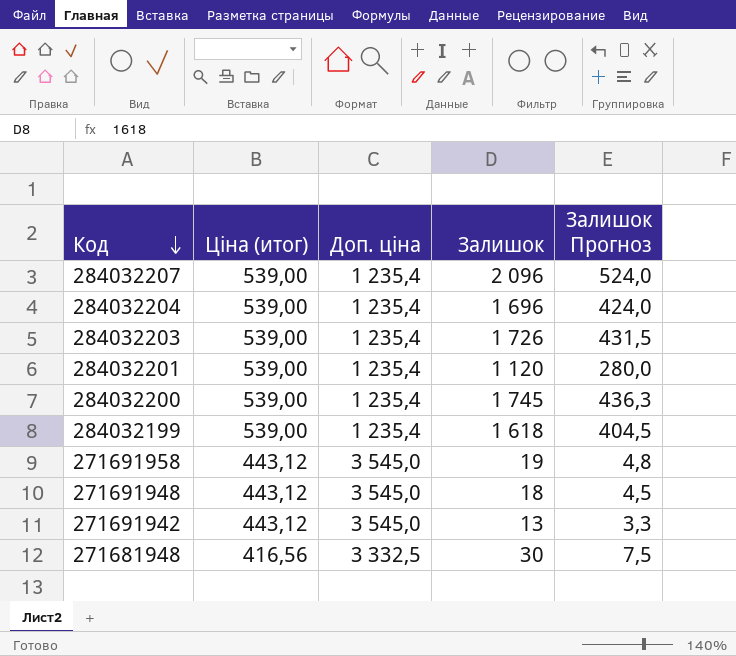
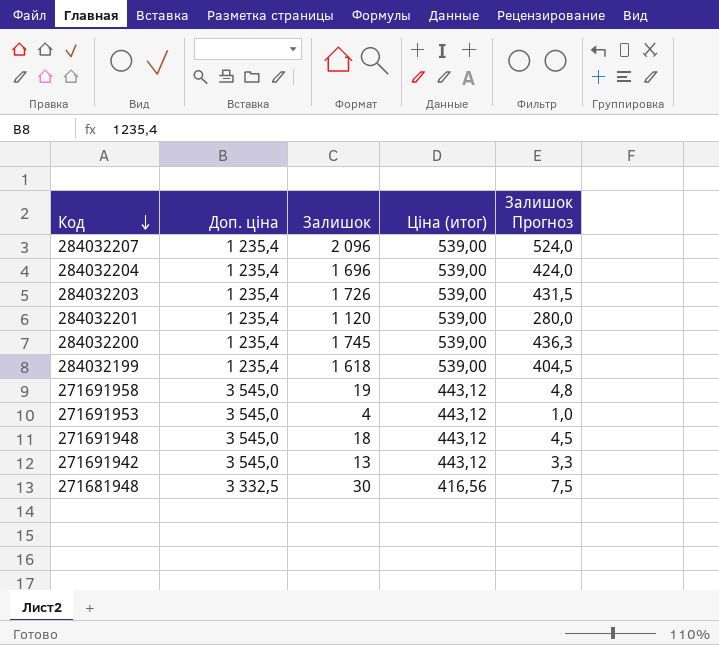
column Ціна (итог) | position: 2 -> 4
row 271691953: none -> 3 545,0 | 4 | 443,12 | 1,0

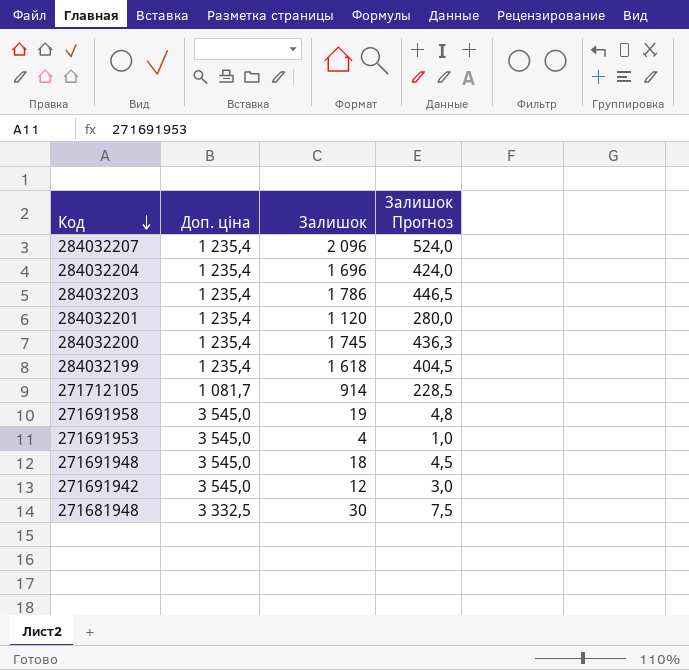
column Ціна (итог) | position: 4 -> none
284032203 | Залишок: 1 726 -> 1 786
284032203 | Залишок Прогноз: 431,5 -> 446,5
row 271712105: none -> 1 081,7 | 914 | 228,5
271691942 | Залишок: 13 -> 12
271691942 | Залишок Прогноз: 3,3 -> 3,0

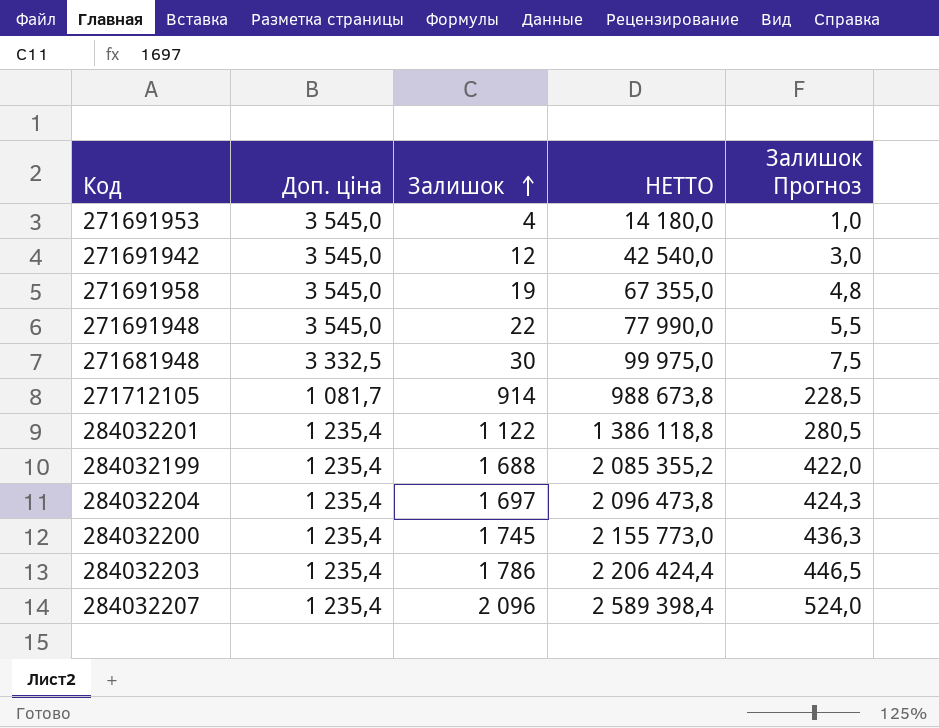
row order: Код descending -> Залишок ascending
column НЕТТО | formula: none -> [Доп. ціна] * [Залишок]
271691948 | Залишок: 18 -> 22
271691948 | Залишок Прогноз: 4,5 -> 5,5
284032201 | Залишок: 1 120 -> 1 122
284032201 | Залишок Прогноз: 280,0 -> 280,5
284032199 | Залишок: 1 618 -> 1 688
284032199 | Залишок Прогноз: 404,5 -> 422,0
284032204 | Залишок: 1 696 -> 1 697
284032204 | Залишок Прогноз: 424,0 -> 424,3

